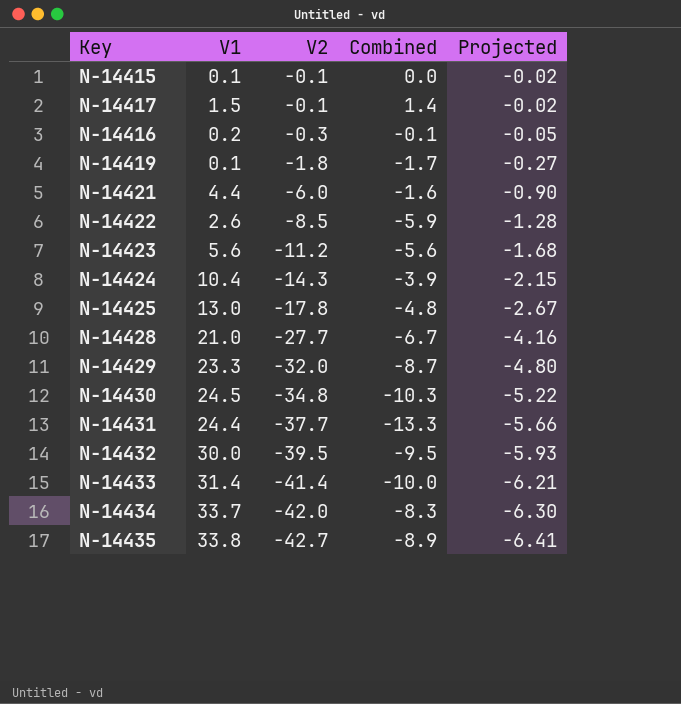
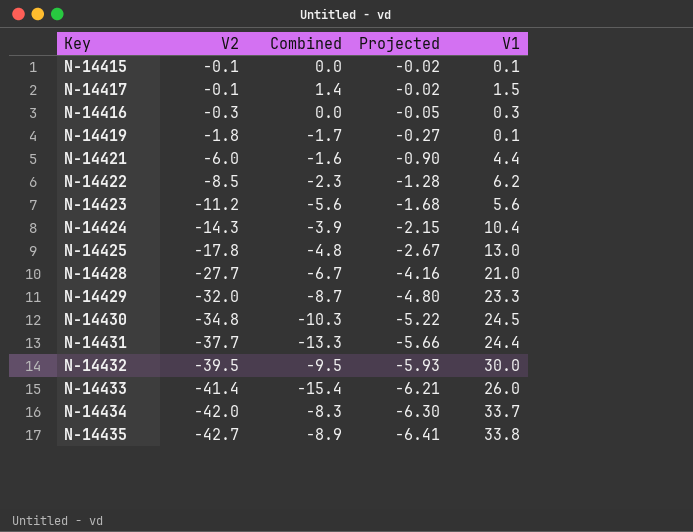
column V1 | position: 2 -> 5
N-14416 | Combined: -0.1 -> 0.0
N-14416 | V1: 0.2 -> 0.3
N-14422 | Combined: -5.9 -> -2.3
N-14422 | V1: 2.6 -> 6.2
N-14433 | Combined: -10.0 -> -15.4
N-14433 | V1: 31.4 -> 26.0

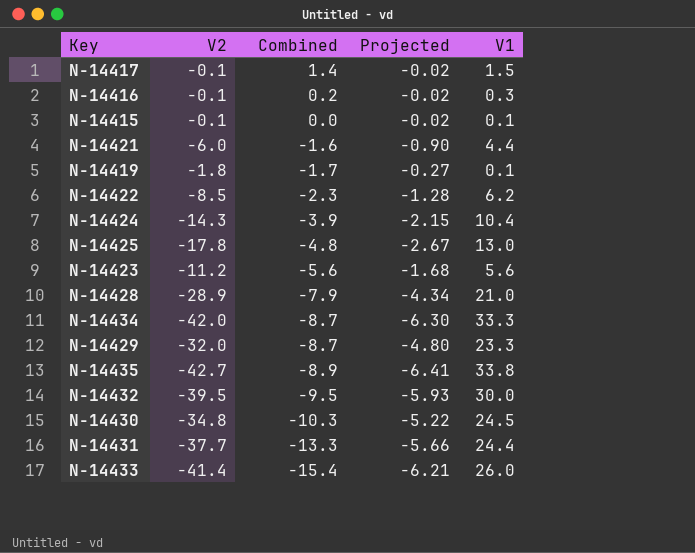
row order: V2 descending -> Combined descending
N-14416 | V2: -0.3 -> -0.1
N-14416 | Combined: 0.0 -> 0.2
N-14416 | Projected: -0.05 -> -0.02
N-14428 | V2: -27.7 -> -28.9
N-14428 | Combined: -6.7 -> -7.9
N-14428 | Projected: -4.16 -> -4.34
N-14434 | Combined: -8.3 -> -8.7
N-14434 | V1: 33.7 -> 33.3

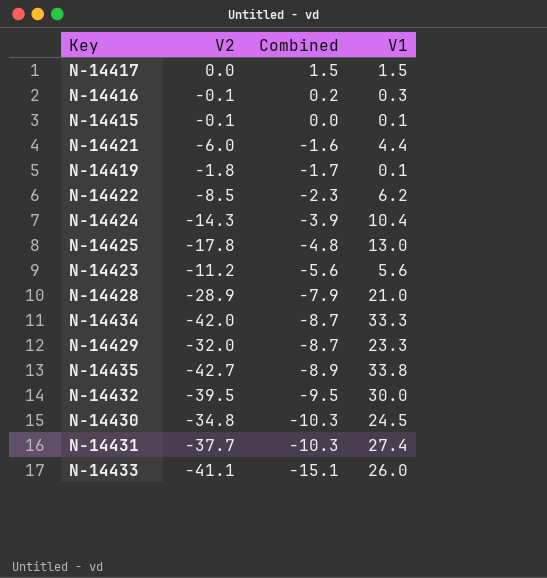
column Projected | formula: [V2] * 0.15 -> none
N-14417 | V2: -0.1 -> 0.0
N-14417 | Combined: 1.4 -> 1.5
N-14431 | Combined: -13.3 -> -10.3
N-14431 | V1: 24.4 -> 27.4
N-14433 | V2: -41.4 -> -41.1
N-14433 | Combined: -15.4 -> -15.1

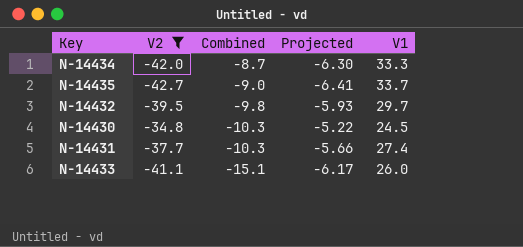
filter: none -> V2 <= -34.8
column Projected | formula: none -> [V2] * 0.15
N-14435 | Combined: -8.9 -> -9.0
N-14435 | V1: 33.8 -> 33.7
N-14432 | Combined: -9.5 -> -9.8
N-14432 | V1: 30.0 -> 29.7

